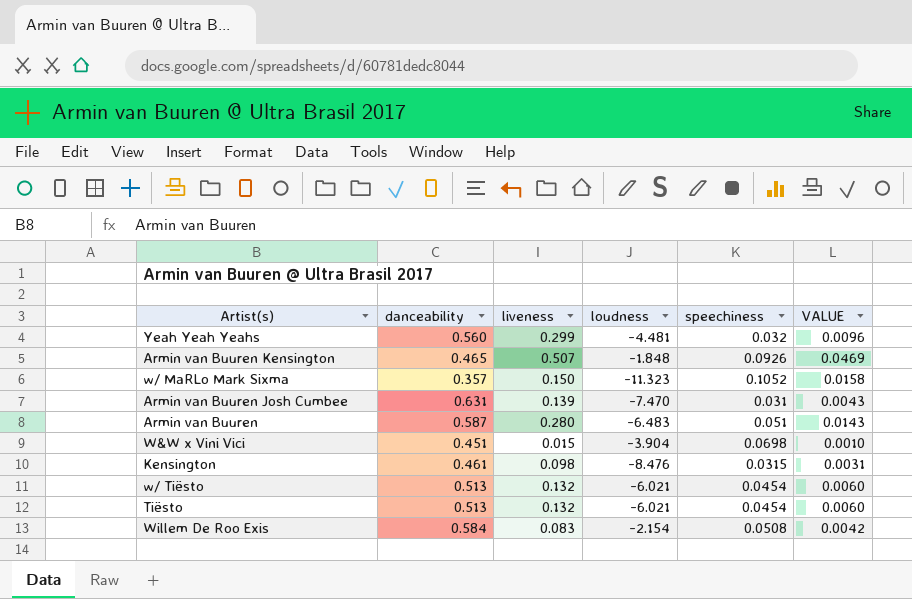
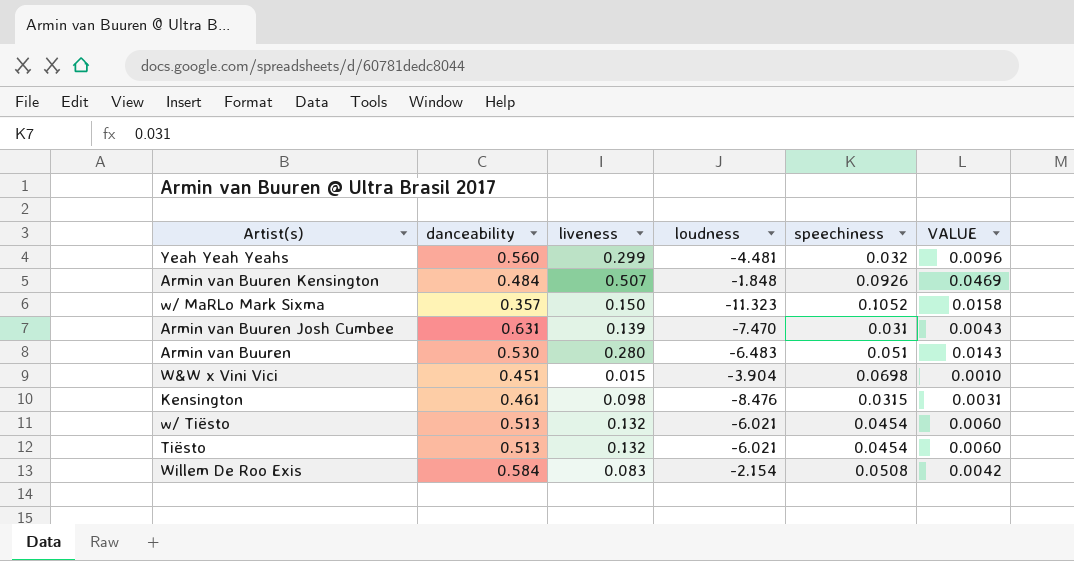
Armin van Buuren Kensington | danceability: 0.465 -> 0.484
Armin van Buuren | danceability: 0.587 -> 0.530

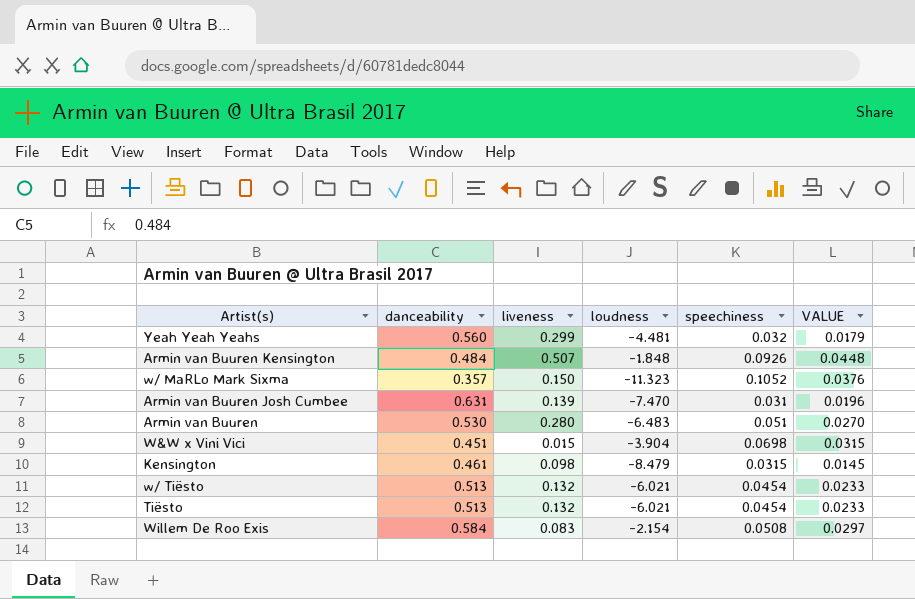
column VALUE | formula: [liveness] * [speechiness] -> [danceability] * [speechiness]
Kensington | loudness: -8.476 -> -8.479

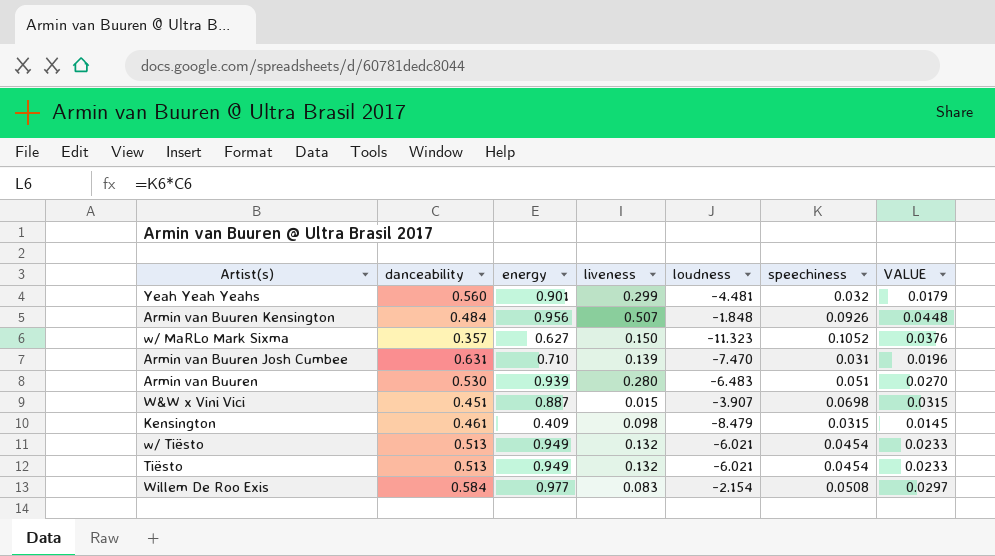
column energy | position: none -> 3
W&W x Vini Vici | loudness: -3.904 -> -3.907

